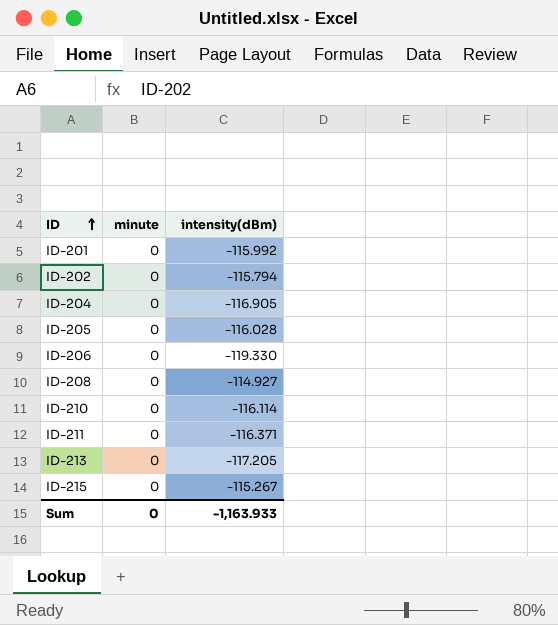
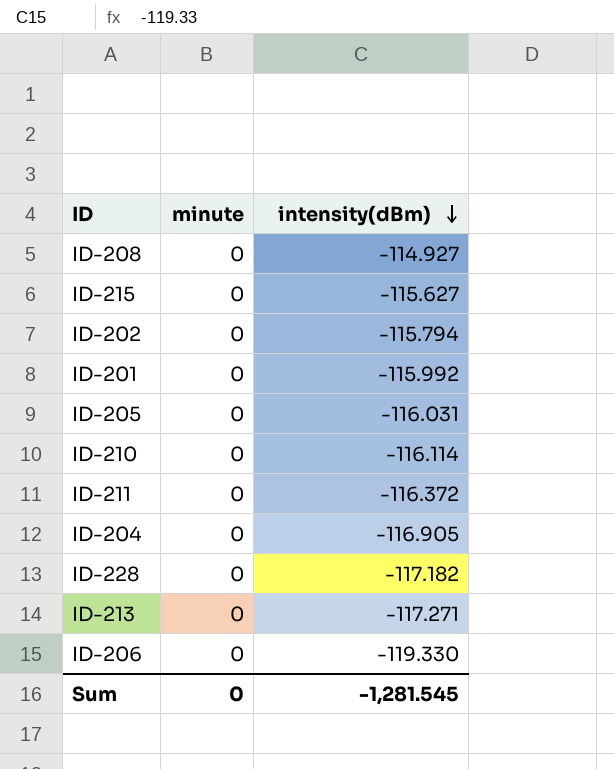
row order: ID ascending -> intensity(dBm) descending
ID-215 | intensity(dBm): -115.267 -> -115.627
ID-205 | intensity(dBm): -116.028 -> -116.031
ID-211 | intensity(dBm): -116.371 -> -116.372
row ID-228: none -> 0 | -117.182
ID-213 | intensity(dBm): -117.205 -> -117.271
Sum | intensity(dBm): -1,163.933 -> -1,281.545

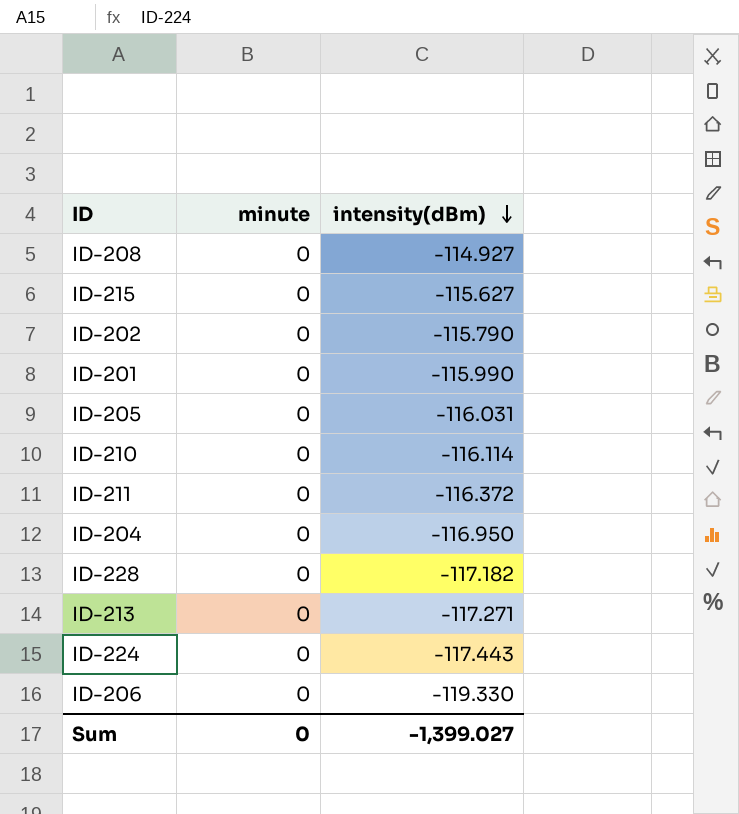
ID-202 | intensity(dBm): -115.794 -> -115.790
ID-201 | intensity(dBm): -115.992 -> -115.990
ID-204 | intensity(dBm): -116.905 -> -116.950
row ID-224: none -> 0 | -117.443
Sum | intensity(dBm): -1,281.545 -> -1,399.027

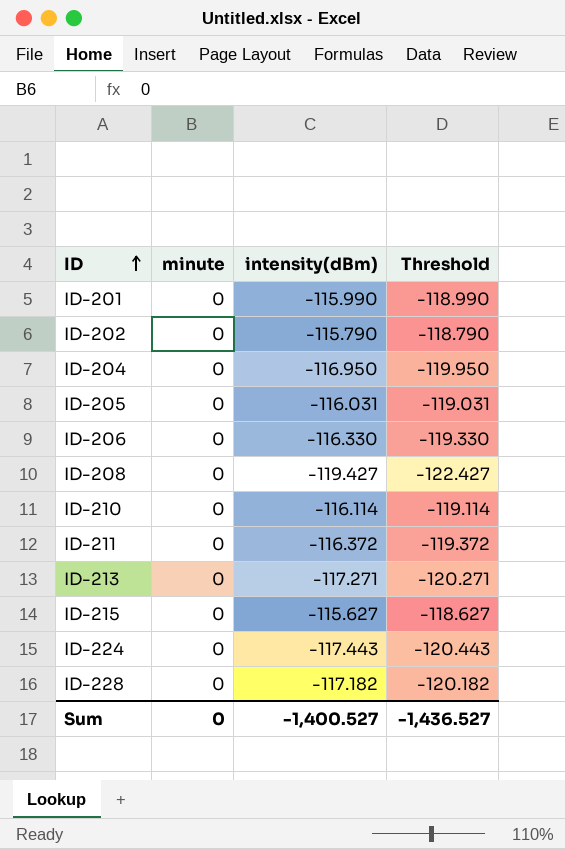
row order: intensity(dBm) descending -> ID ascending
column Threshold | formula: none -> [intensity(dBm)] - 3
ID-206 | intensity(dBm): -119.330 -> -116.330
ID-208 | intensity(dBm): -114.927 -> -119.427
Sum | intensity(dBm): -1,399.027 -> -1,400.527

